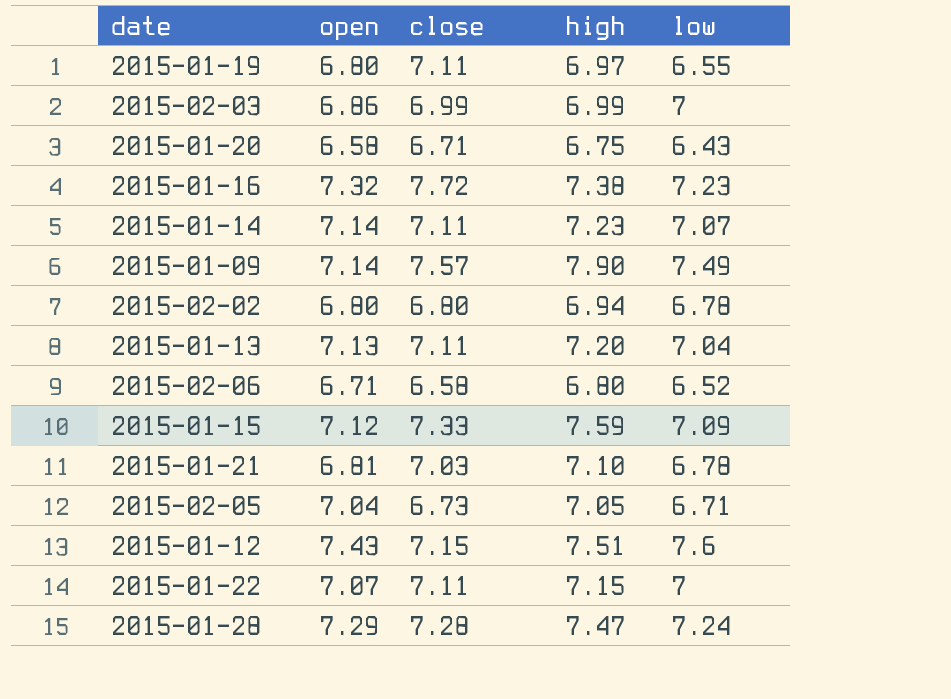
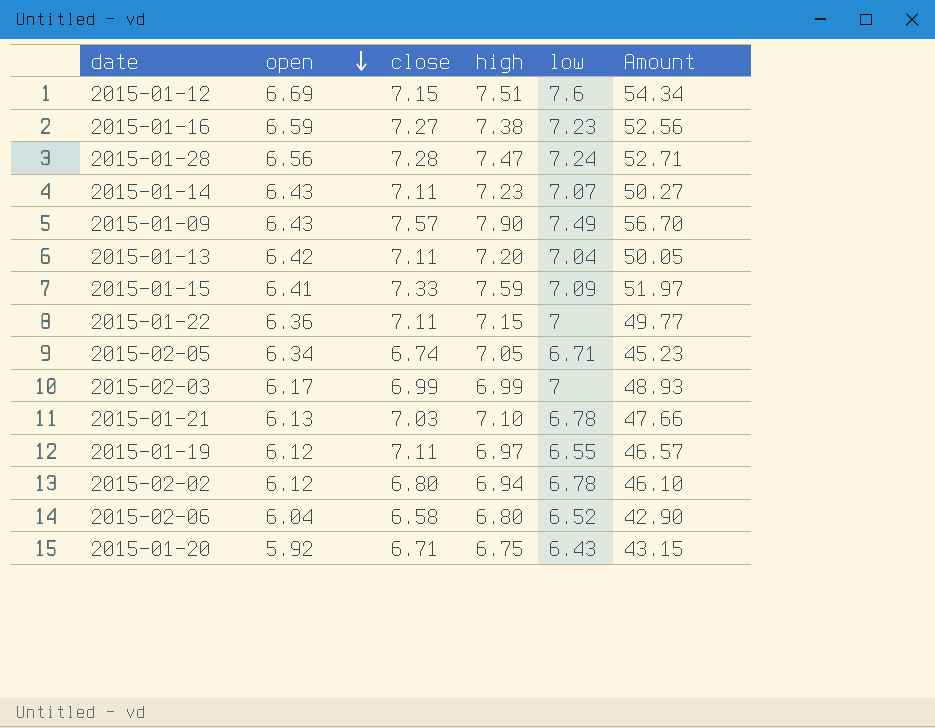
row order: none -> open descending
column Amount | formula: none -> [close] * [low]
2015-01-12 | open: 7.43 -> 6.69
2015-01-16 | open: 7.32 -> 6.59
2015-01-16 | close: 7.72 -> 7.27
2015-01-28 | open: 7.29 -> 6.56
2015-01-14 | open: 7.14 -> 6.43
2015-01-09 | open: 7.14 -> 6.43
2015-01-13 | open: 7.13 -> 6.42
2015-01-15 | open: 7.12 -> 6.41
2015-01-22 | open: 7.07 -> 6.36
2015-02-05 | open: 7.04 -> 6.34
2015-02-05 | close: 6.73 -> 6.74
2015-02-03 | open: 6.86 -> 6.17
2015-01-21 | open: 6.81 -> 6.13
2015-01-19 | open: 6.80 -> 6.12
2015-02-02 | open: 6.80 -> 6.12
2015-02-06 | open: 6.71 -> 6.04
2015-01-20 | open: 6.58 -> 5.92

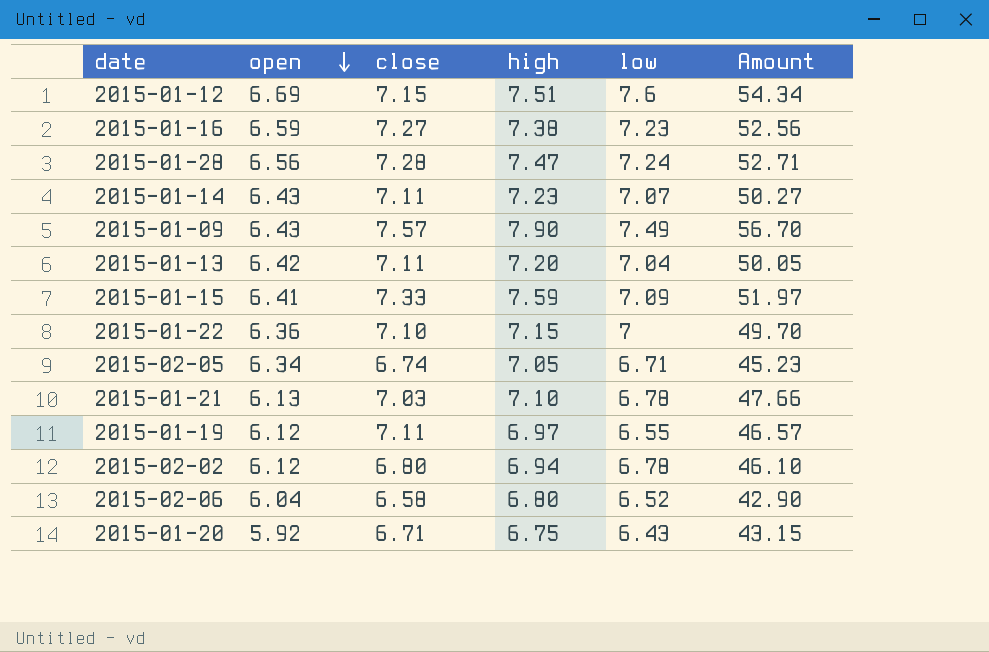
row 2015-02-03: 6.17 | 6.99 | 6.99 | 7 | 48.93 -> none
2015-01-22 | close: 7.11 -> 7.10
2015-01-22 | Amount: 49.77 -> 49.70

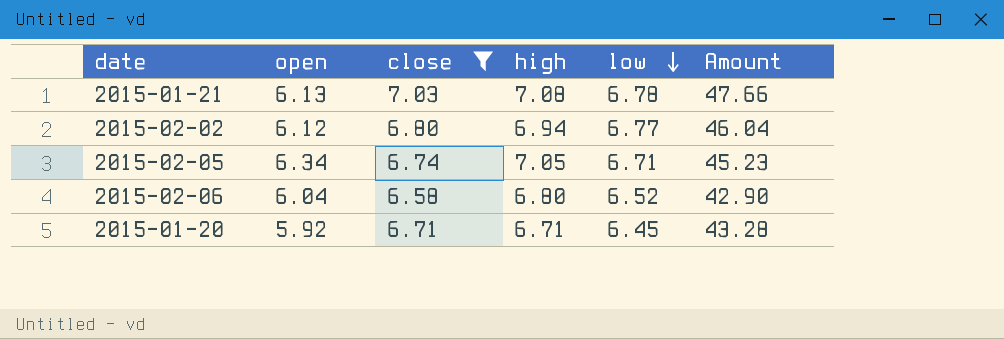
filter: none -> close <= 7.03
row order: open descending -> low descending
2015-01-21 | high: 7.10 -> 7.08
2015-02-02 | low: 6.78 -> 6.77
2015-02-02 | Amount: 46.10 -> 46.04
2015-01-20 | high: 6.75 -> 6.71
2015-01-20 | low: 6.43 -> 6.45
2015-01-20 | Amount: 43.15 -> 43.28

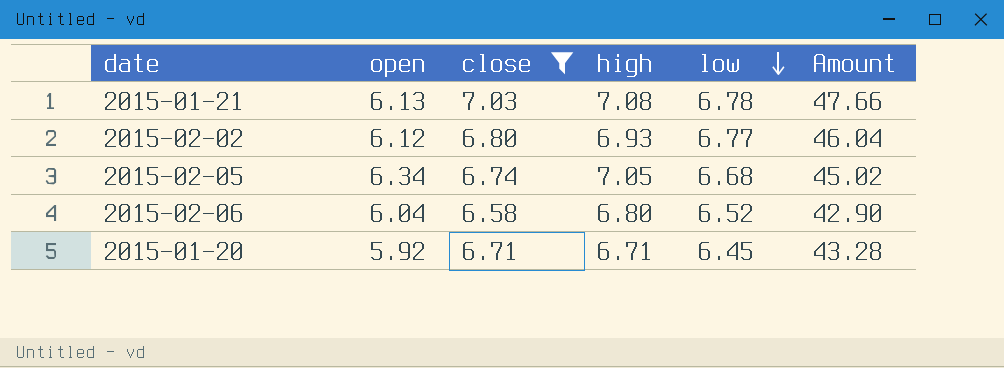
2015-02-02 | high: 6.94 -> 6.93
2015-02-05 | low: 6.71 -> 6.68
2015-02-05 | Amount: 45.23 -> 45.02

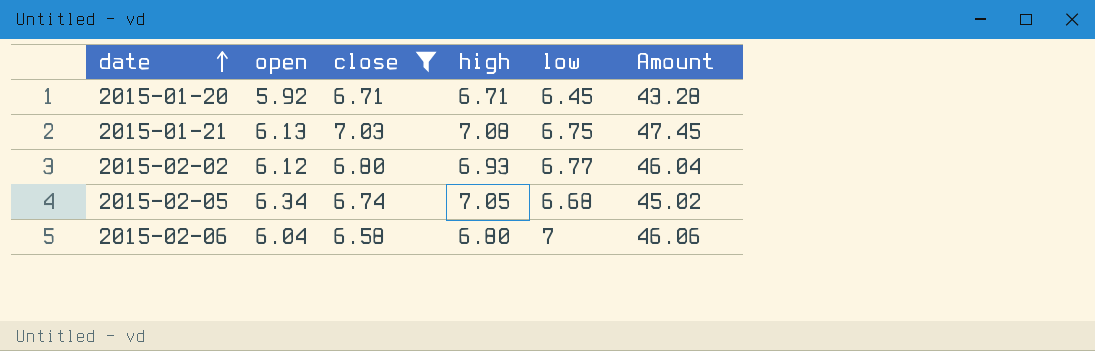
row order: low descending -> date ascending
2015-01-21 | low: 6.78 -> 6.75
2015-01-21 | Amount: 47.66 -> 47.45
2015-02-06 | low: 6.52 -> 7
2015-02-06 | Amount: 42.90 -> 46.06

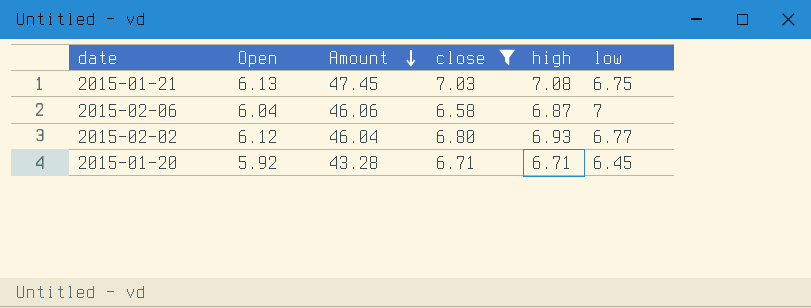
row order: date ascending -> Amount descending
column name: open -> Open
column Amount | position: 6 -> 3
row 2015-02-05: 6.34 | 6.74 | 7.05 | 6.68 | 45.02 -> none
2015-02-06 | high: 6.80 -> 6.87

